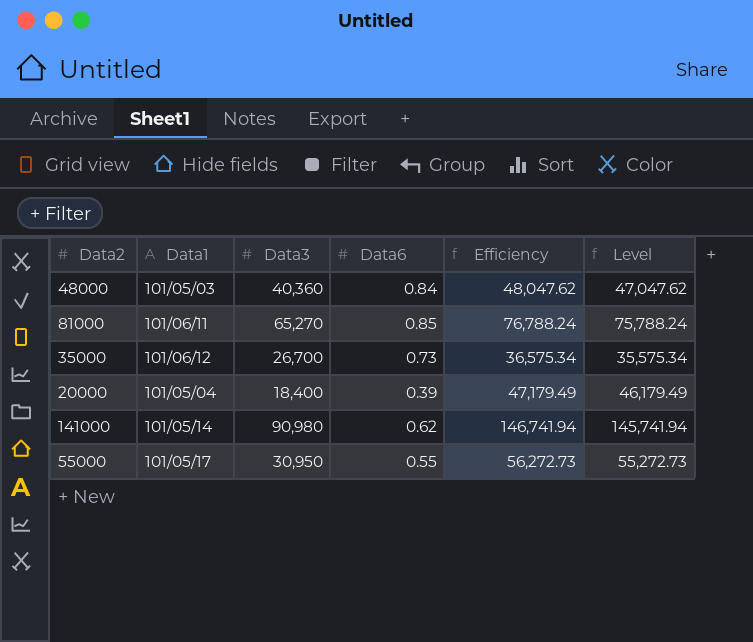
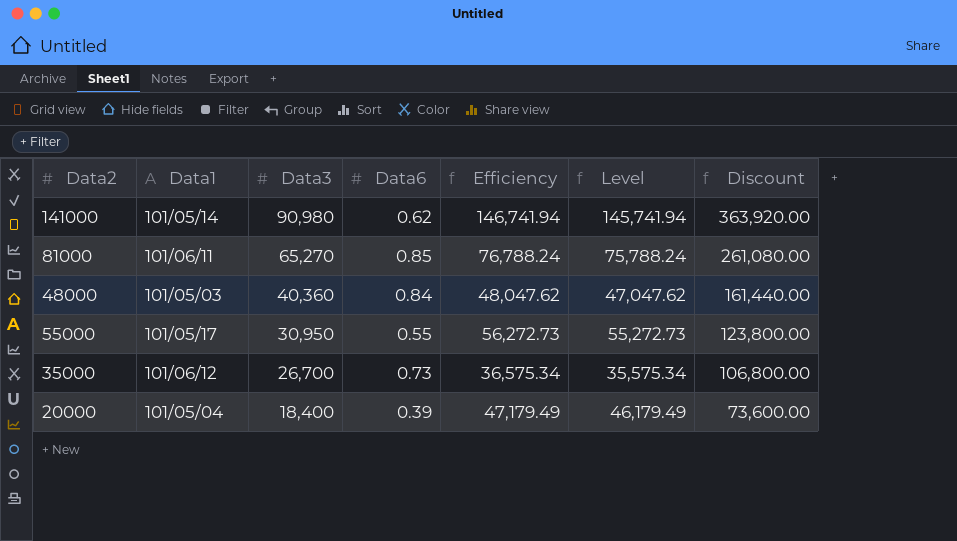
row order: none -> Data3 descending
column Discount | formula: none -> [Data3] * 4

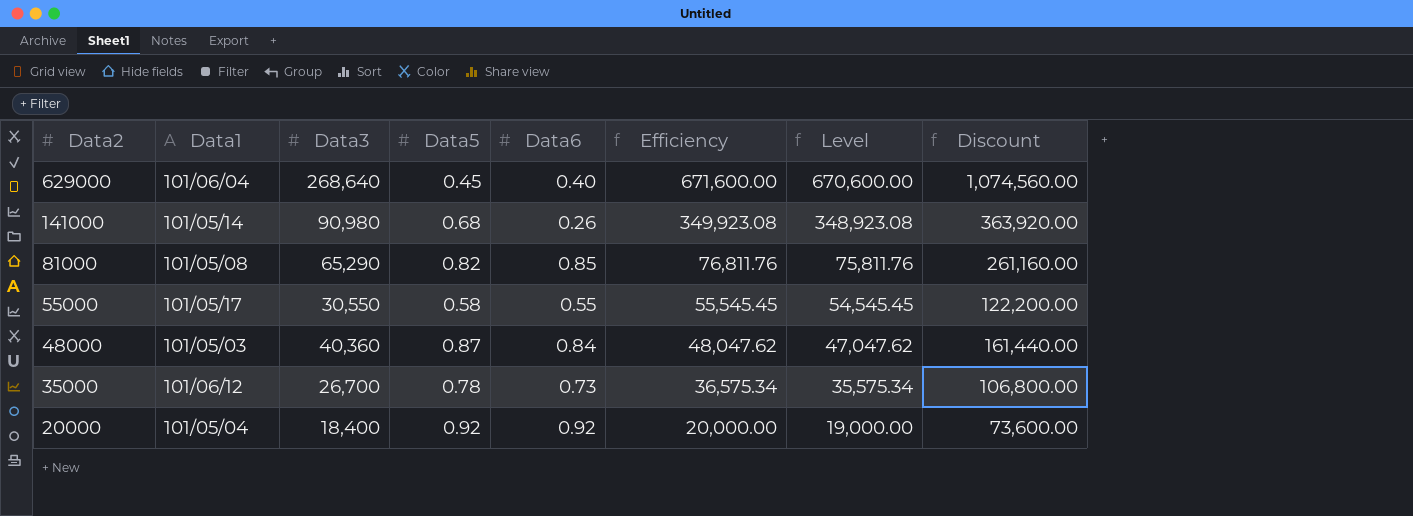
row order: Data3 descending -> Data2 descending
column Data5 | position: none -> 4
row 629000: none -> 101/06/04 | 268,640 | 0.45 | 0.40 | 671,600.00 | 670,600.00 | 1,074,560.00
141000 | Data6: 0.62 -> 0.26
141000 | Efficiency: 146,741.94 -> 349,923.08
141000 | Level: 145,741.94 -> 348,923.08
81000 | Data1: 101/06/11 -> 101/05/08
81000 | Data3: 65,270 -> 65,290
81000 | Efficiency: 76,788.24 -> 76,811.76
81000 | Level: 75,788.24 -> 75,811.76
81000 | Discount: 261,080.00 -> 261,160.00
55000 | Data3: 30,950 -> 30,550
55000 | Efficiency: 56,272.73 -> 55,545.45
55000 | Level: 55,272.73 -> 54,545.45
55000 | Discount: 123,800.00 -> 122,200.00
20000 | Data6: 0.39 -> 0.92
20000 | Efficiency: 47,179.49 -> 20,000.00
20000 | Level: 46,179.49 -> 19,000.00

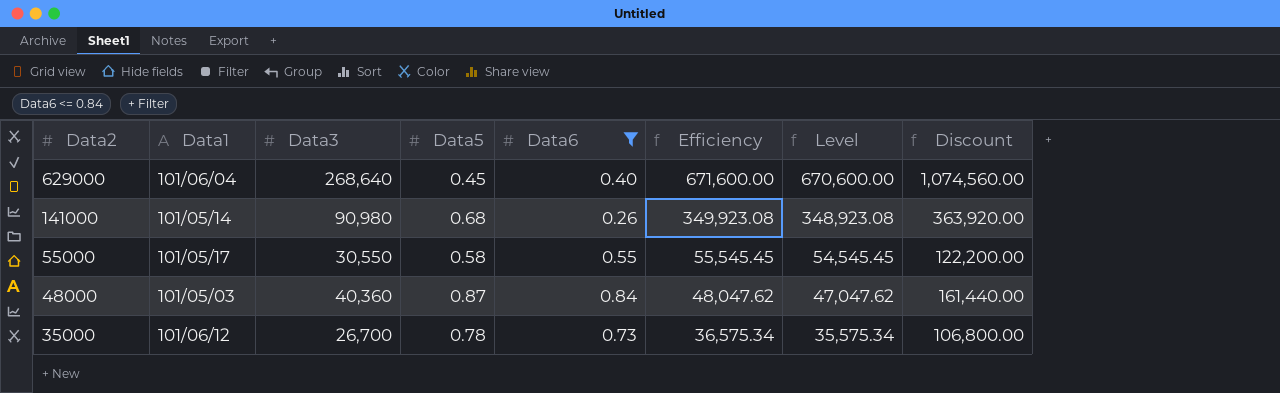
filter: none -> Data6 <= 0.84

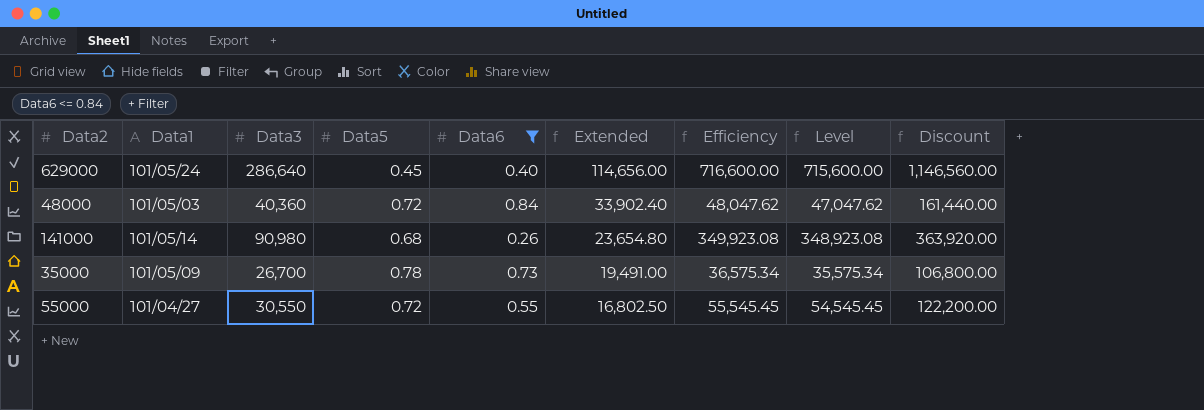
row order: Data2 descending -> Extended descending
column Extended | formula: none -> [Data3] * [Data6]
629000 | Data1: 101/06/04 -> 101/05/24
629000 | Data3: 268,640 -> 286,640
629000 | Efficiency: 671,600.00 -> 716,600.00
629000 | Level: 670,600.00 -> 715,600.00
629000 | Discount: 1,074,560.00 -> 1,146,560.00
48000 | Data5: 0.87 -> 0.72
35000 | Data1: 101/06/12 -> 101/05/09
55000 | Data1: 101/05/17 -> 101/04/27
55000 | Data5: 0.58 -> 0.72

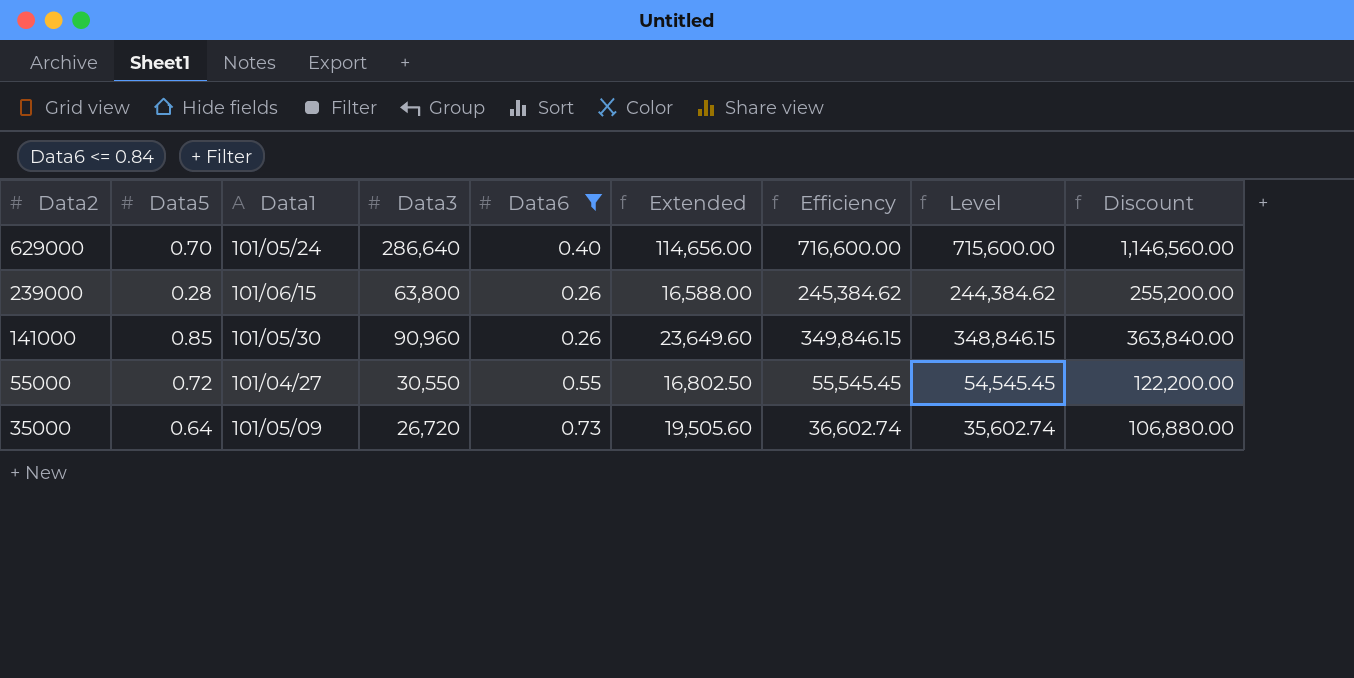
row order: Extended descending -> Data2 descending
column Data5 | position: 4 -> 2
row 48000: 101/05/03 | 40,360 | 0.72 | 0.84 | 33,902.40 | 48,047.62 | 47,047.62 | 161,440.00 -> none
629000 | Data5: 0.45 -> 0.70
row 239000: none -> 0.28 | 101/06/15 | 63,800 | 0.26 | 16,588.00 | 245,384.62 | 244,384.62 | 255,200.00
141000 | Data5: 0.68 -> 0.85
141000 | Data1: 101/05/14 -> 101/05/30
141000 | Data3: 90,980 -> 90,960
141000 | Extended: 23,654.80 -> 23,649.60
141000 | Efficiency: 349,923.08 -> 349,846.15
141000 | Level: 348,923.08 -> 348,846.15
141000 | Discount: 363,920.00 -> 363,840.00
35000 | Data5: 0.78 -> 0.64
35000 | Data3: 26,700 -> 26,720
35000 | Extended: 19,491.00 -> 19,505.60
35000 | Efficiency: 36,575.34 -> 36,602.74
35000 | Level: 35,575.34 -> 35,602.74
35000 | Discount: 106,800.00 -> 106,880.00

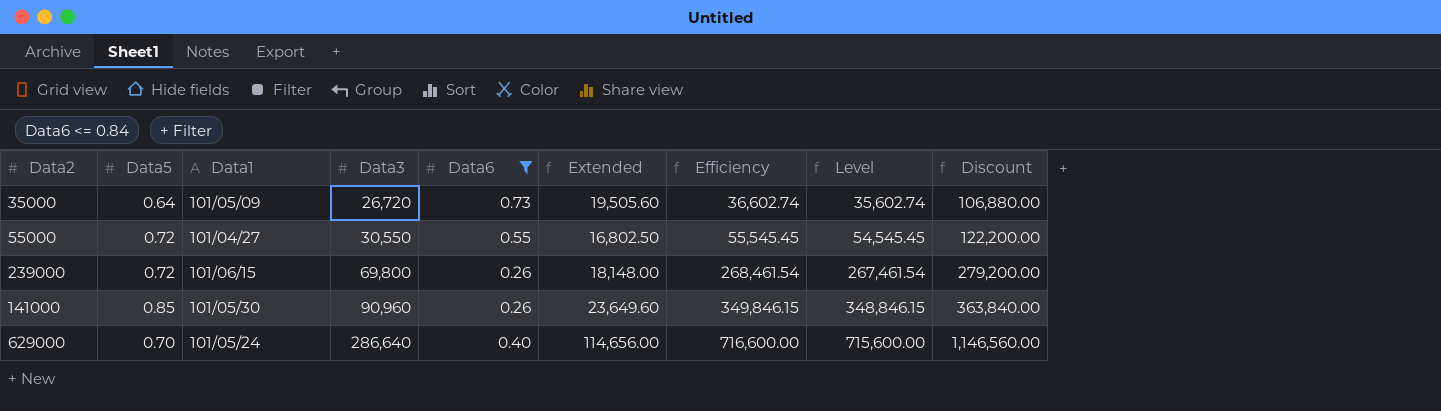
row order: Data2 descending -> Data3 ascending
239000 | Data5: 0.28 -> 0.72
239000 | Data3: 63,800 -> 69,800
239000 | Extended: 16,588.00 -> 18,148.00
239000 | Efficiency: 245,384.62 -> 268,461.54
239000 | Level: 244,384.62 -> 267,461.54
239000 | Discount: 255,200.00 -> 279,200.00

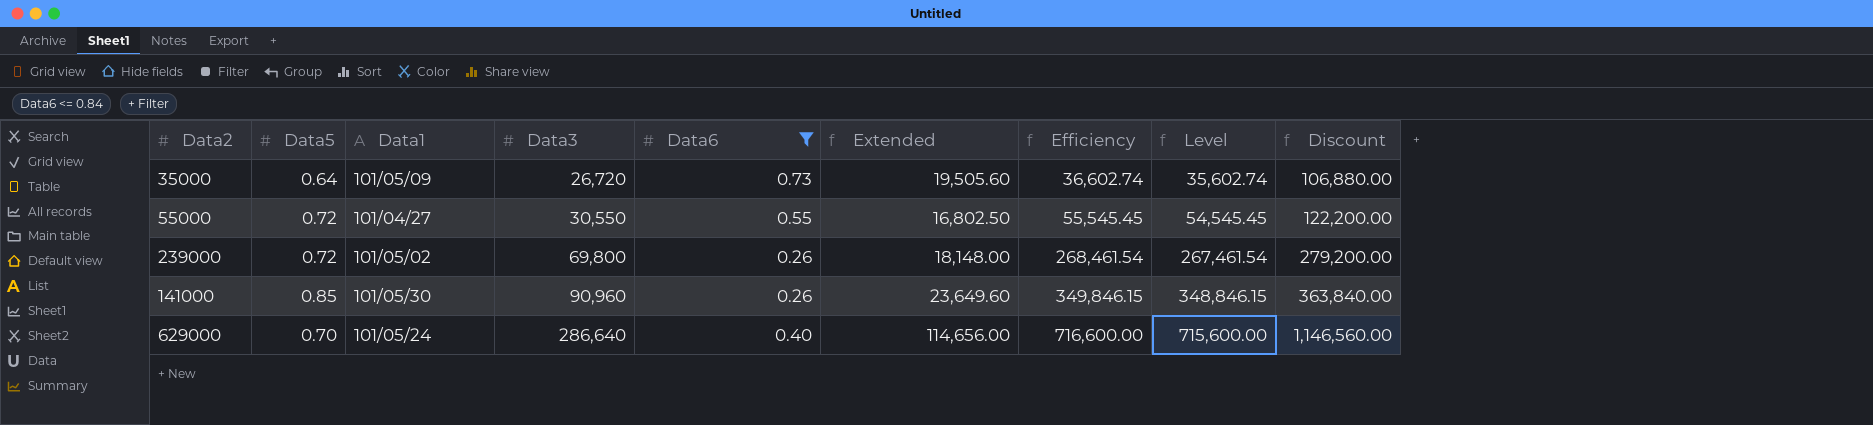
239000 | Data1: 101/06/15 -> 101/05/02

